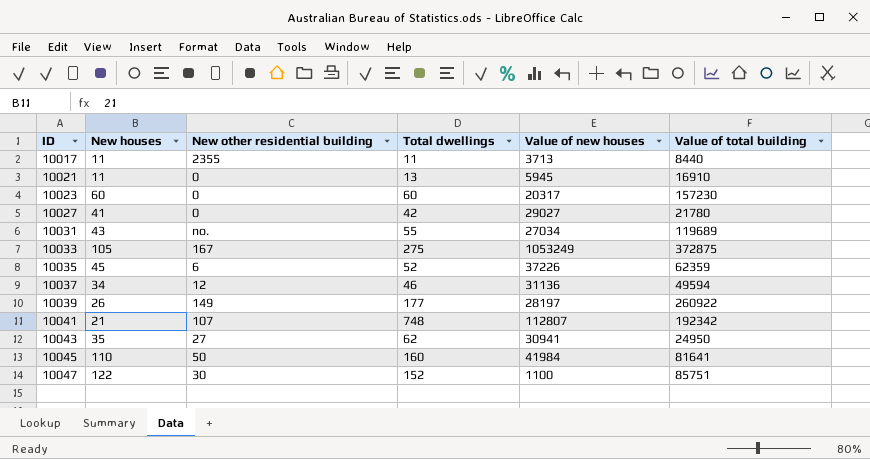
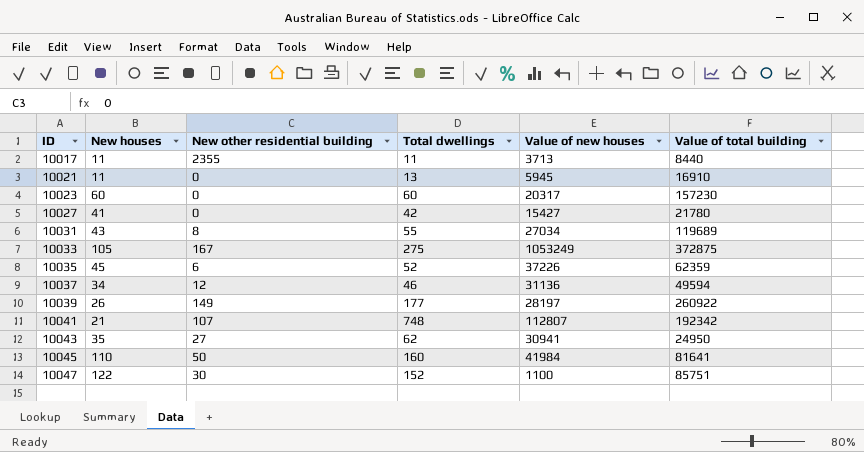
10027 | Value of new houses: 29027 -> 15427
10031 | New other residential building: no. -> 8

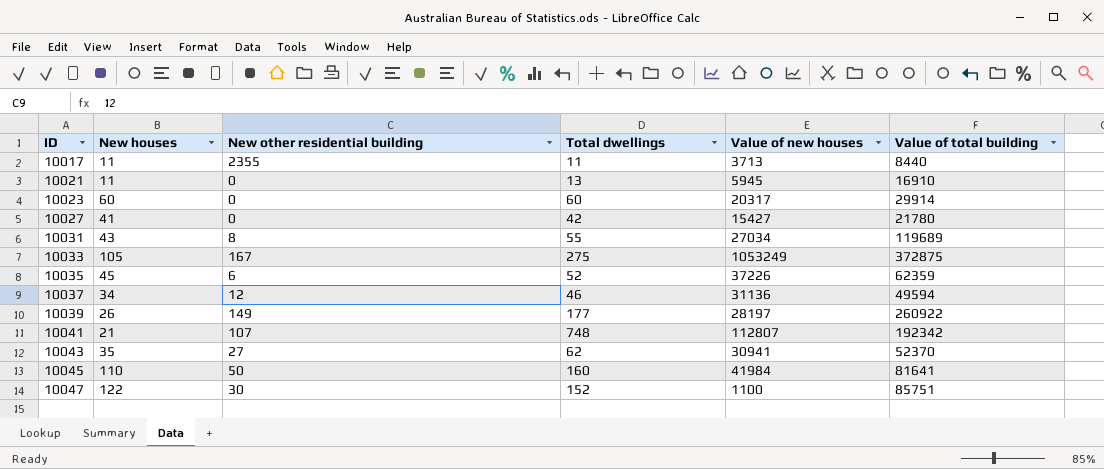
10023 | Value of total building: 157230 -> 29914
10043 | Value of total building: 24950 -> 52370

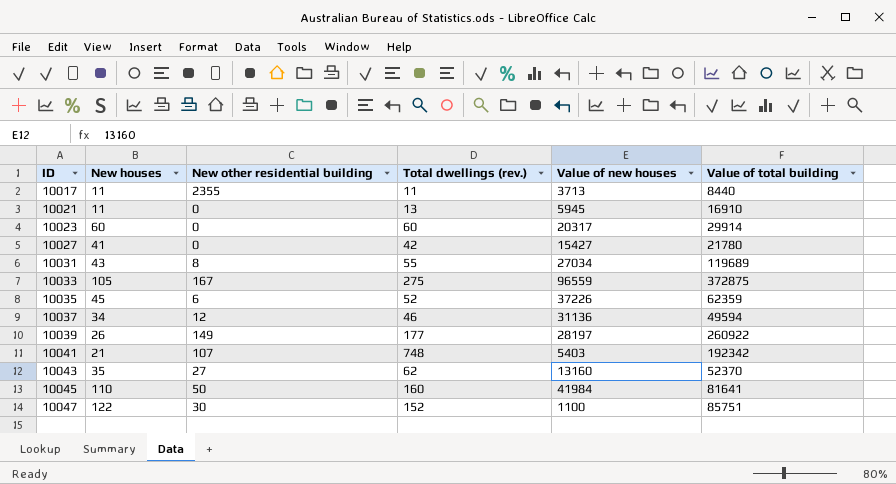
column name: Total dwellings -> Total dwellings (rev.)
10033 | Value of new houses: 1053249 -> 96559
10041 | Value of new houses: 112807 -> 5403
10043 | Value of new houses: 30941 -> 13160

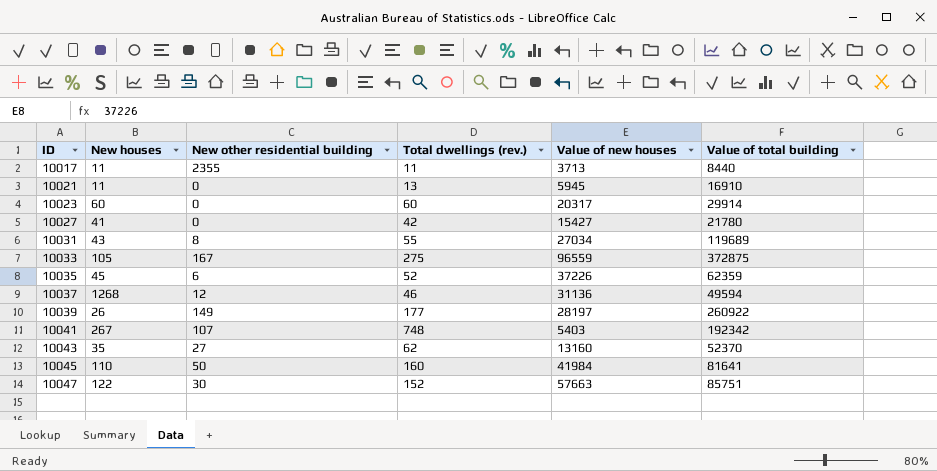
10037 | New houses: 34 -> 1268
10041 | New houses: 21 -> 267
10047 | Value of new houses: 1100 -> 57663

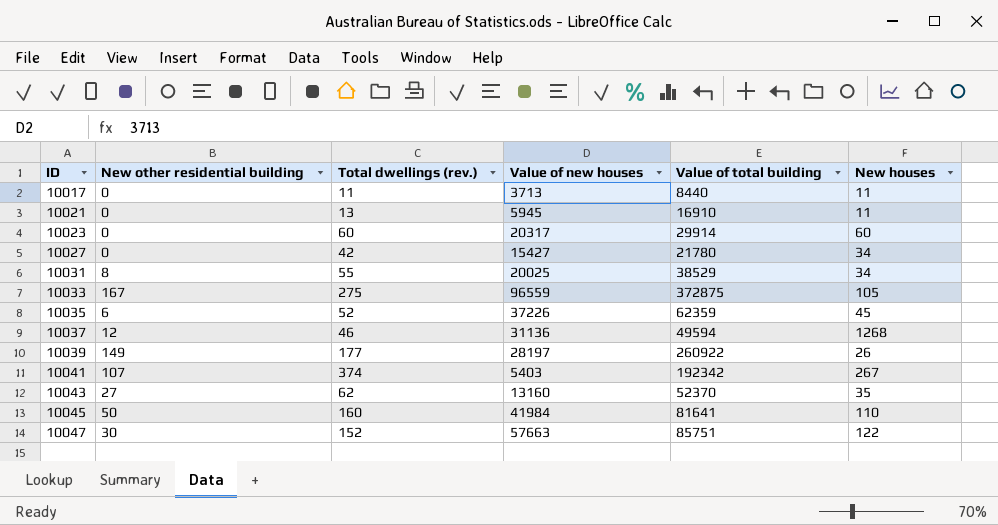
column New houses | position: 2 -> 6
10017 | New other residential building: 2355 -> 0
10027 | New houses: 41 -> 34
10031 | Value of new houses: 27034 -> 20025
10031 | Value of total building: 119689 -> 38529
10031 | New houses: 43 -> 34
10041 | Total dwellings (rev.): 748 -> 374

